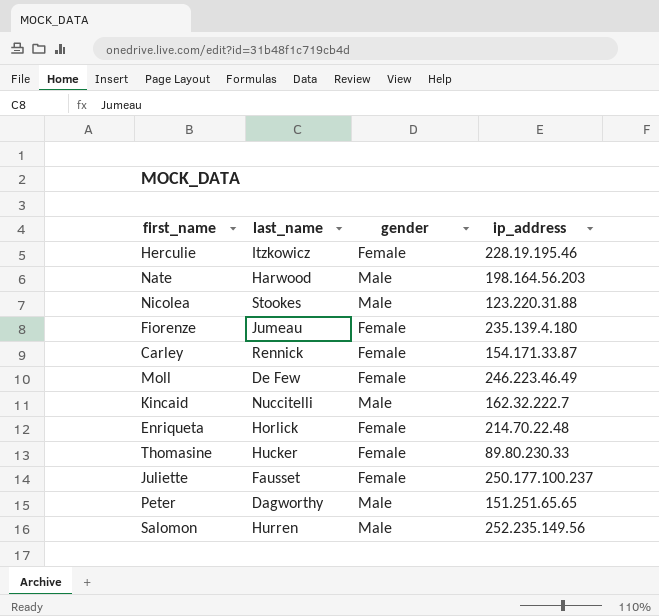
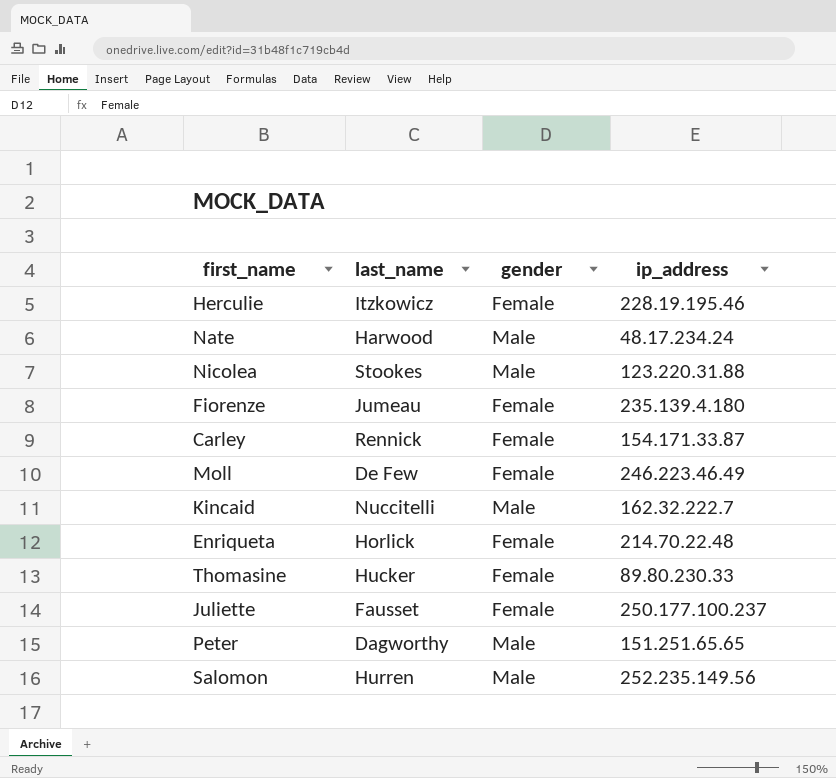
Nate | ip_address: 198.164.56.203 -> 48.17.234.24

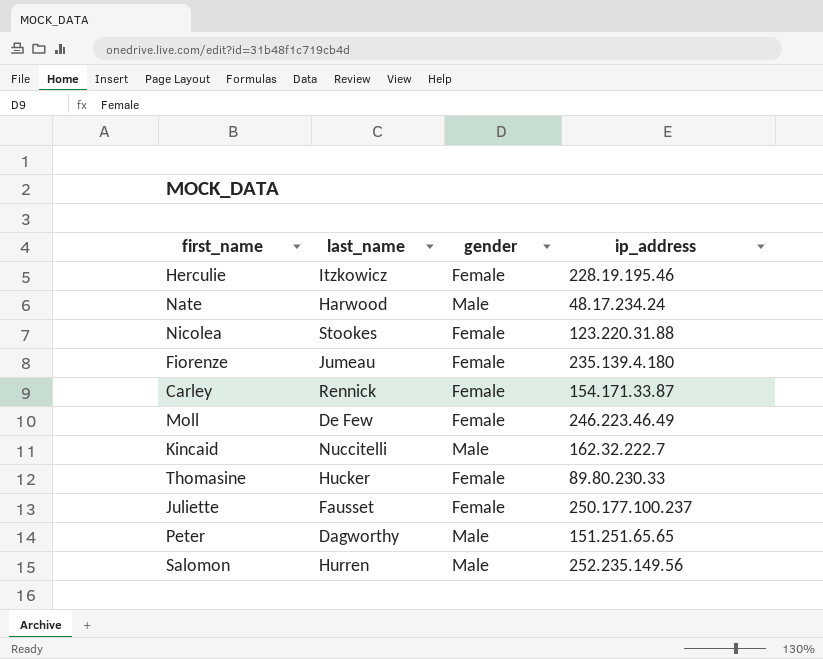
row Enriqueta: Horlick | Female | 214.70.22.48 -> none
Nicolea | gender: Male -> Female

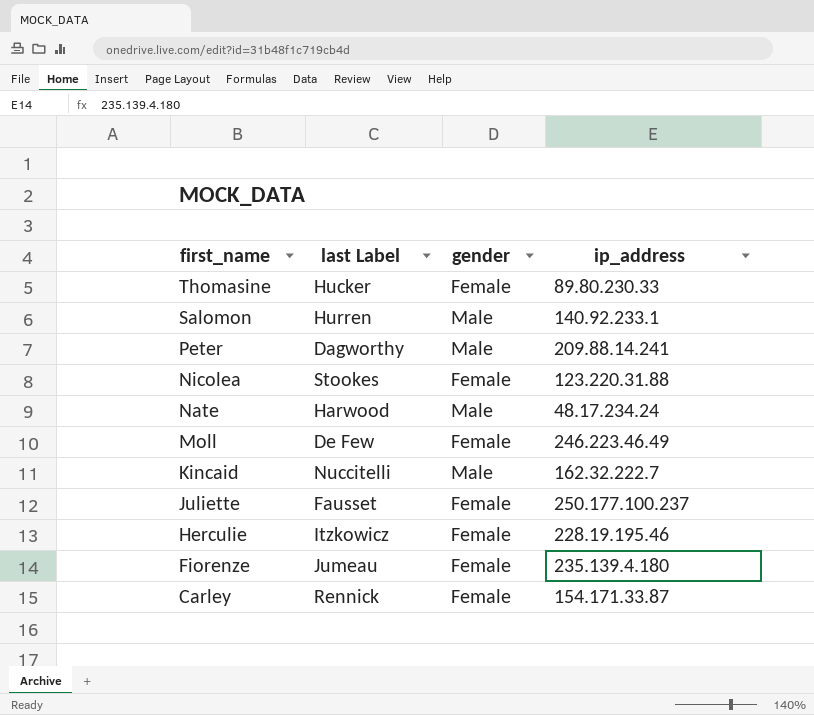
row order: none -> first_name descending
column name: last_name -> last Label
Salomon | ip_address: 252.235.149.56 -> 140.92.233.1
Peter | ip_address: 151.251.65.65 -> 209.88.14.241

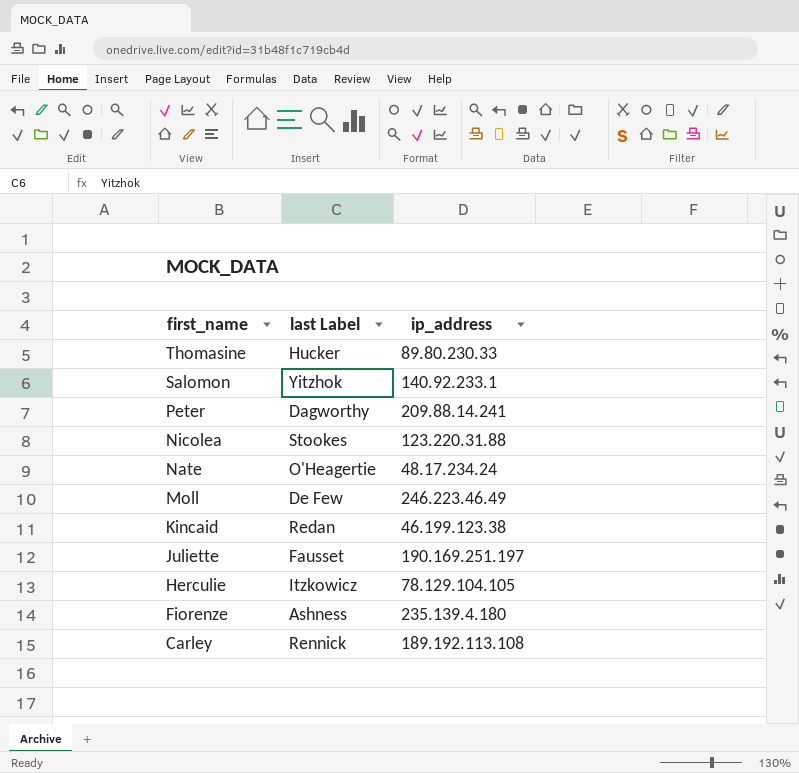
column gender | position: 3 -> none
Salomon | last Label: Hurren -> Yitzhok
Nate | last Label: Harwood -> O'Heagertie
Kincaid | last Label: Nuccitelli -> Redan
Kincaid | ip_address: 162.32.222.7 -> 46.199.123.38
Juliette | ip_address: 250.177.100.237 -> 190.169.251.197
Herculie | ip_address: 228.19.195.46 -> 78.129.104.105
Fiorenze | last Label: Jumeau -> Ashness
Carley | ip_address: 154.171.33.87 -> 189.192.113.108

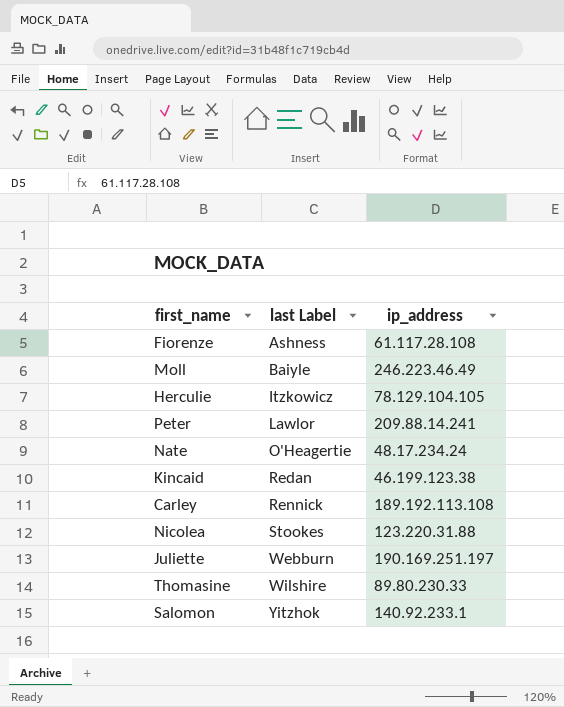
row order: first_name descending -> last Label ascending
Fiorenze | ip_address: 235.139.4.180 -> 61.117.28.108
Moll | last Label: De Few -> Baiyle
Peter | last Label: Dagworthy -> Lawlor
Juliette | last Label: Fausset -> Webburn
Thomasine | last Label: Hucker -> Wilshire

